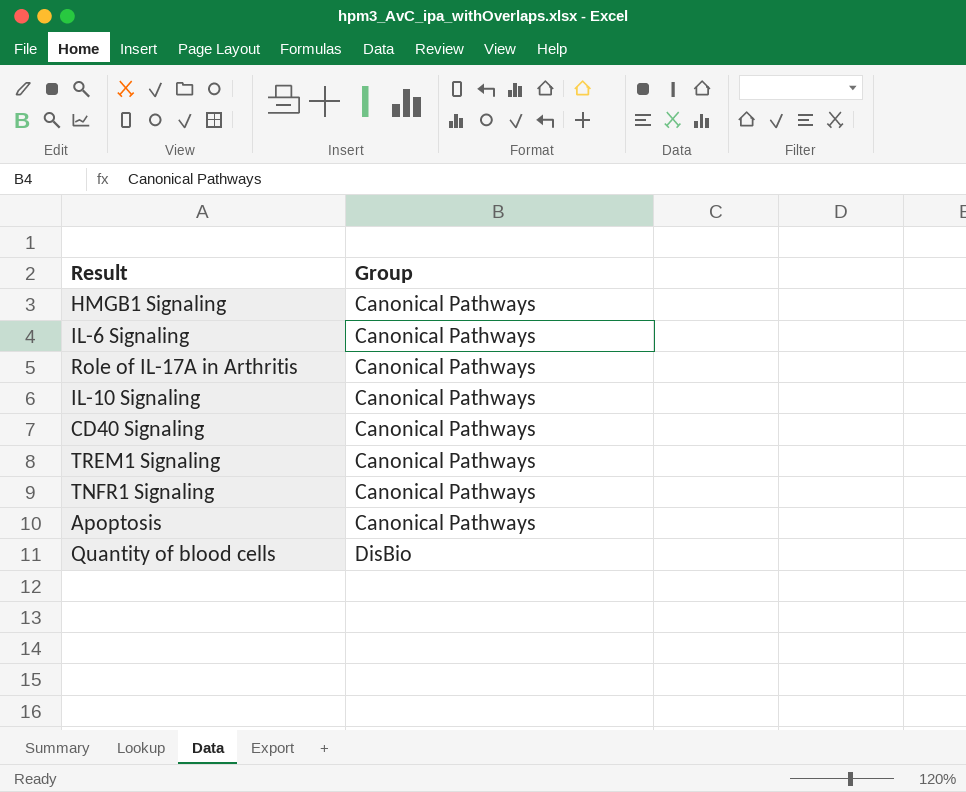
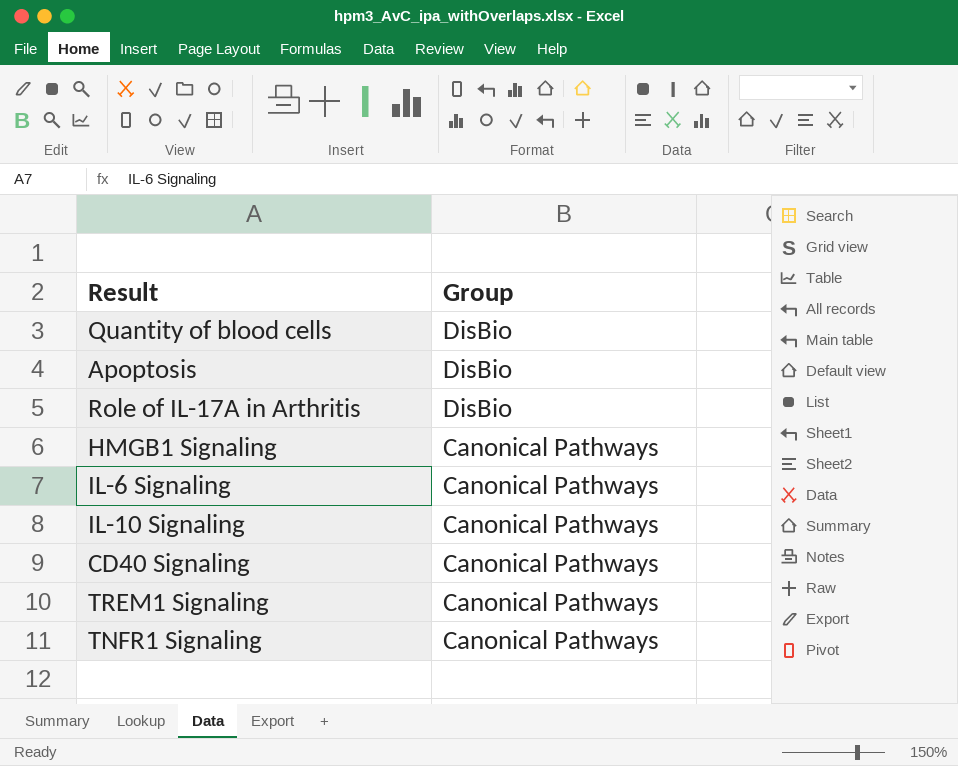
row order: Group ascending -> Group descending
Apoptosis | Group: Canonical Pathways -> DisBio
Role of IL-17A in Arthritis | Group: Canonical Pathways -> DisBio

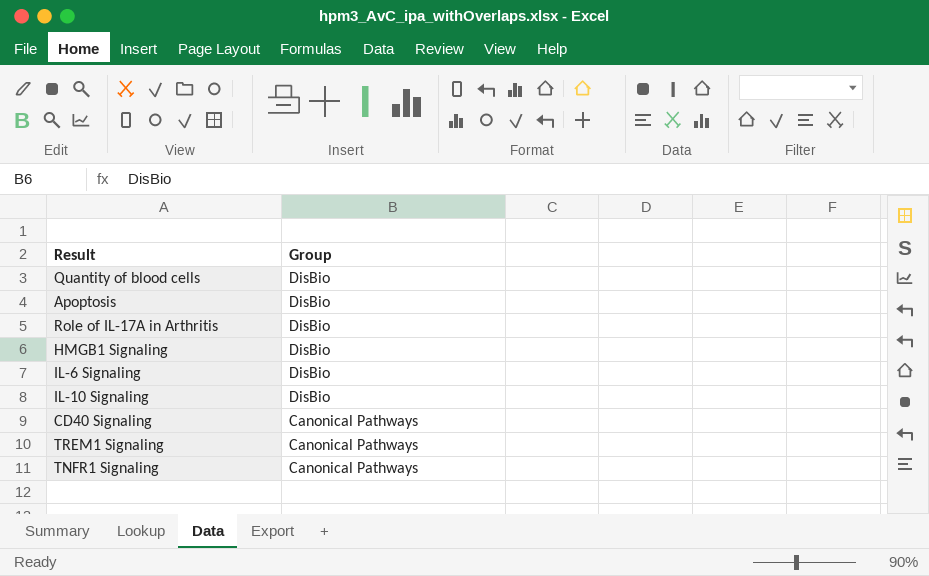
HMGB1 Signaling | Group: Canonical Pathways -> DisBio
IL-6 Signaling | Group: Canonical Pathways -> DisBio
IL-10 Signaling | Group: Canonical Pathways -> DisBio

